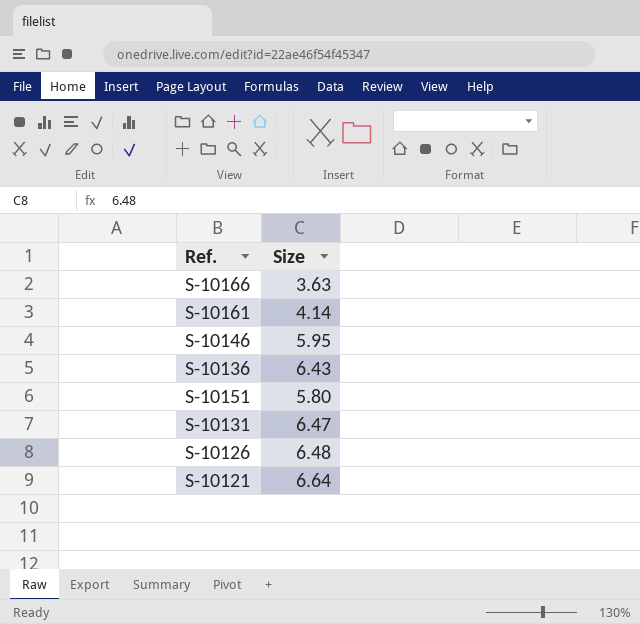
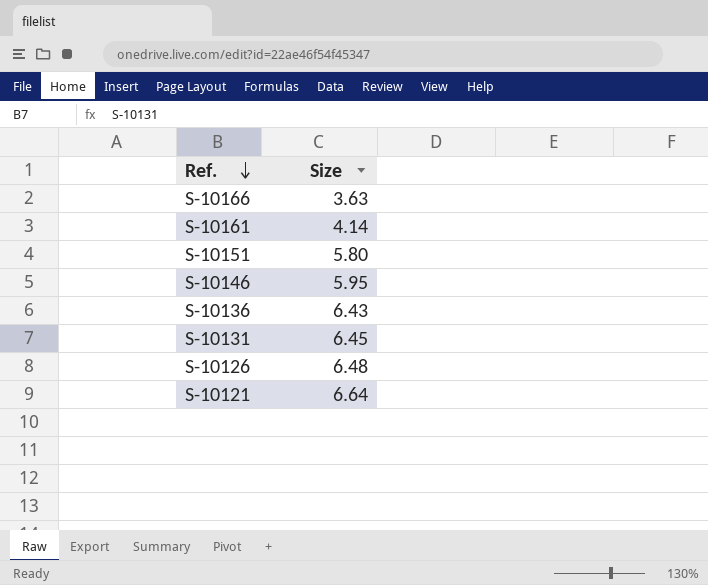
row order: none -> Ref. descending
S-10131 | Size: 6.47 -> 6.45

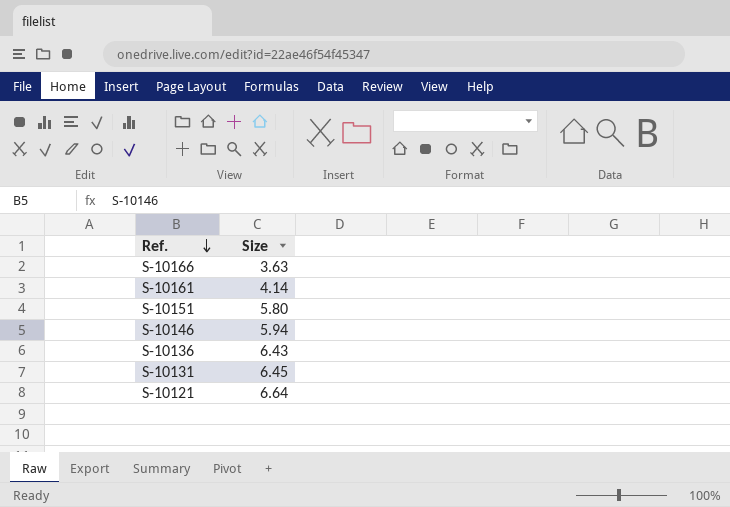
row S-10126: 6.48 -> none
S-10146 | Size: 5.95 -> 5.94

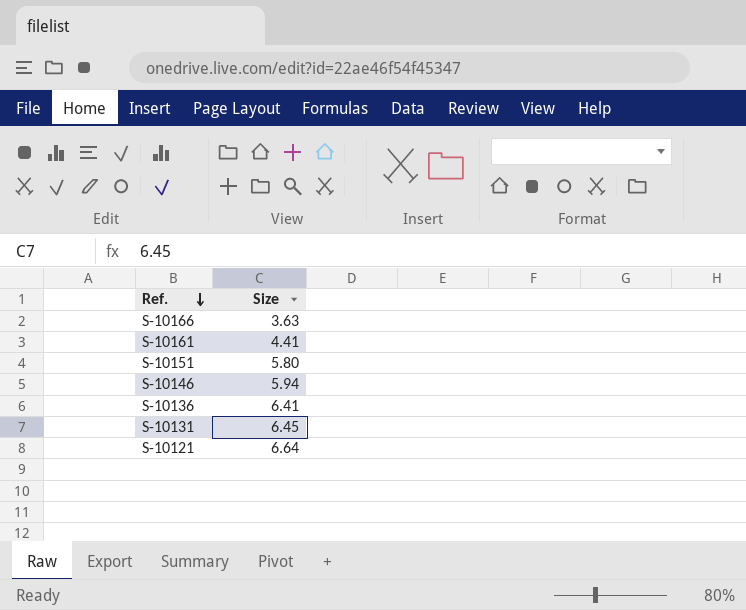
S-10161 | Size: 4.14 -> 4.41
S-10136 | Size: 6.43 -> 6.41

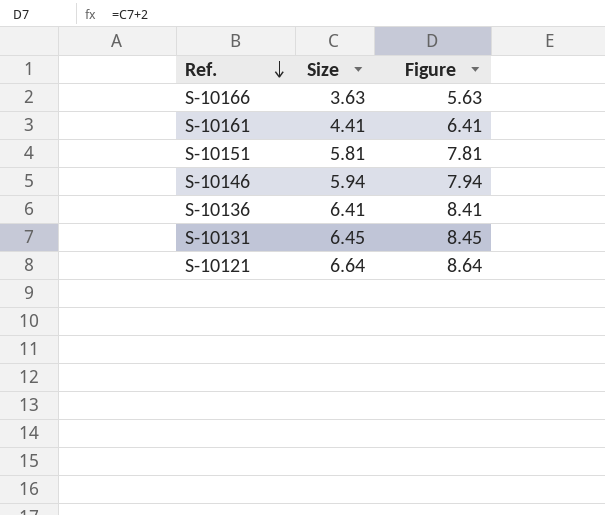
column Figure | formula: none -> [Size] + 2
S-10151 | Size: 5.80 -> 5.81

